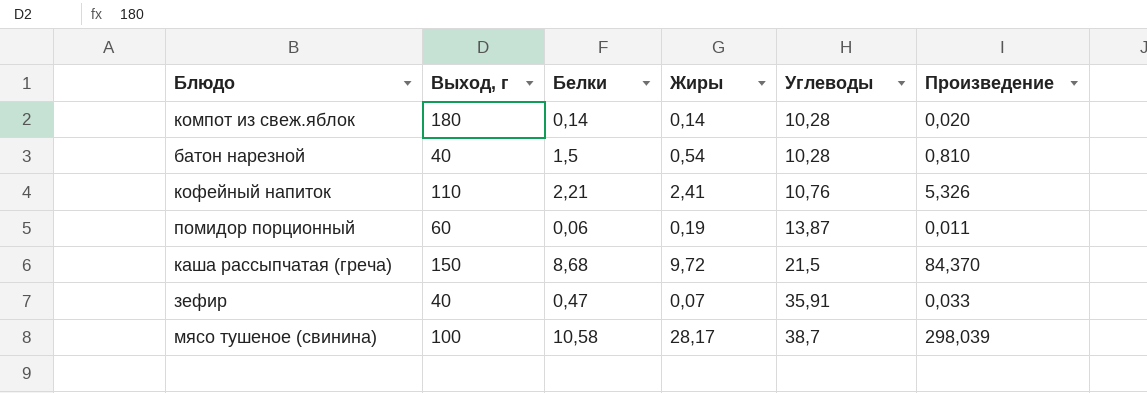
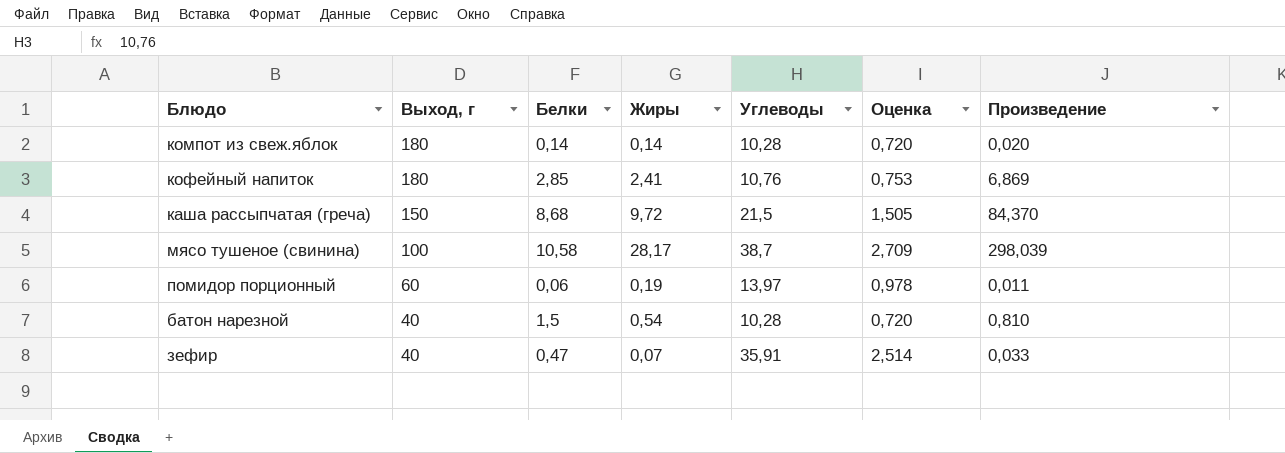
row order: Углеводы ascending -> Выход, г descending
column Оценка | formula: none -> [Углеводы] * 0,07
кофейный напиток | Выход, г: 110 -> 180
кофейный напиток | Белки: 2,21 -> 2,85
кофейный напиток | Произведение: 5,326 -> 6,869
помидор порционный | Углеводы: 13,87 -> 13,97

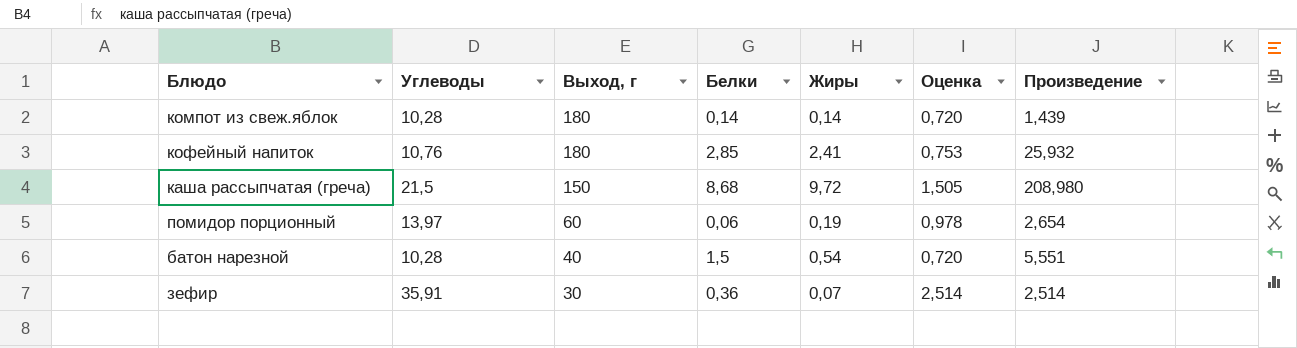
column Углеводы | position: 5 -> 2
column Произведение | formula: [Белки] * [Жиры] -> [Углеводы] * [Жиры]
row мясо тушеное (свинина): 100 | 10,58 | 28,17 | 38,7 | 2,709 | 298,039 -> none
зефир | Выход, г: 40 -> 30
зефир | Белки: 0,47 -> 0,36

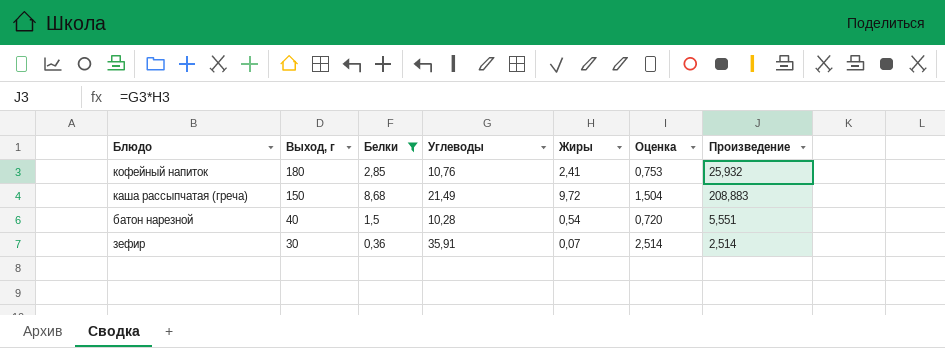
filter: none -> Белки >= 0,36
column Углеводы | position: 2 -> 4
каша рассыпчатая (греча) | Углеводы: 21,5 -> 21,49
каша рассыпчатая (греча) | Оценка: 1,505 -> 1,504
каша рассыпчатая (греча) | Произведение: 208,980 -> 208,883

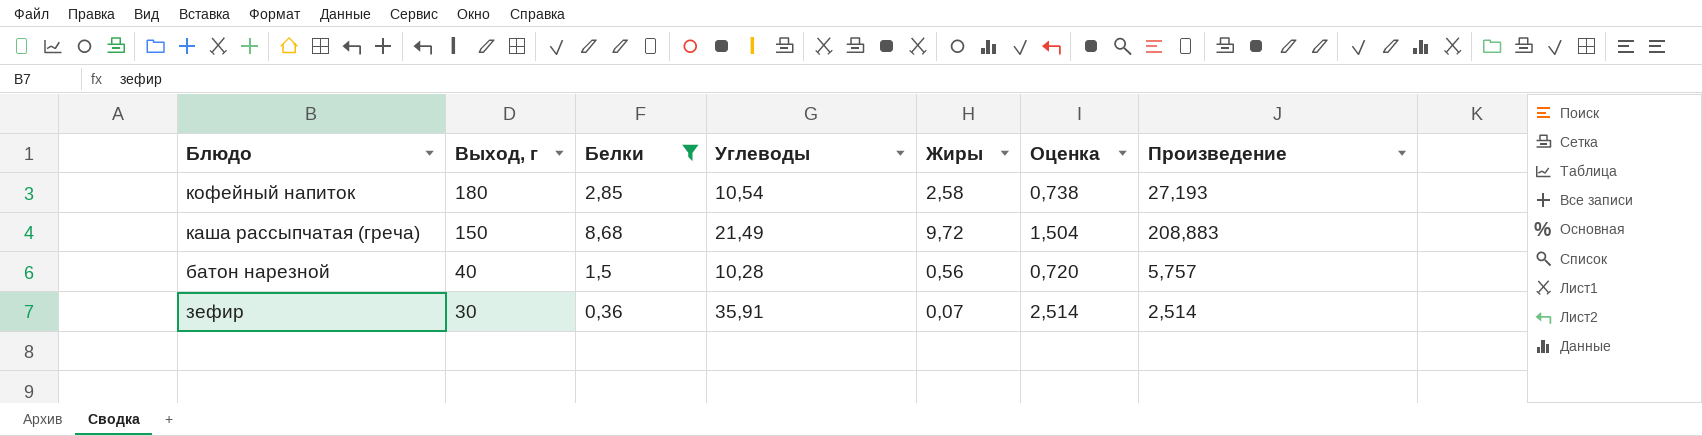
кофейный напиток | Углеводы: 10,76 -> 10,54
кофейный напиток | Жиры: 2,41 -> 2,58
кофейный напиток | Оценка: 0,753 -> 0,738
кофейный напиток | Произведение: 25,932 -> 27,193
батон нарезной | Жиры: 0,54 -> 0,56
батон нарезной | Произведение: 5,551 -> 5,757

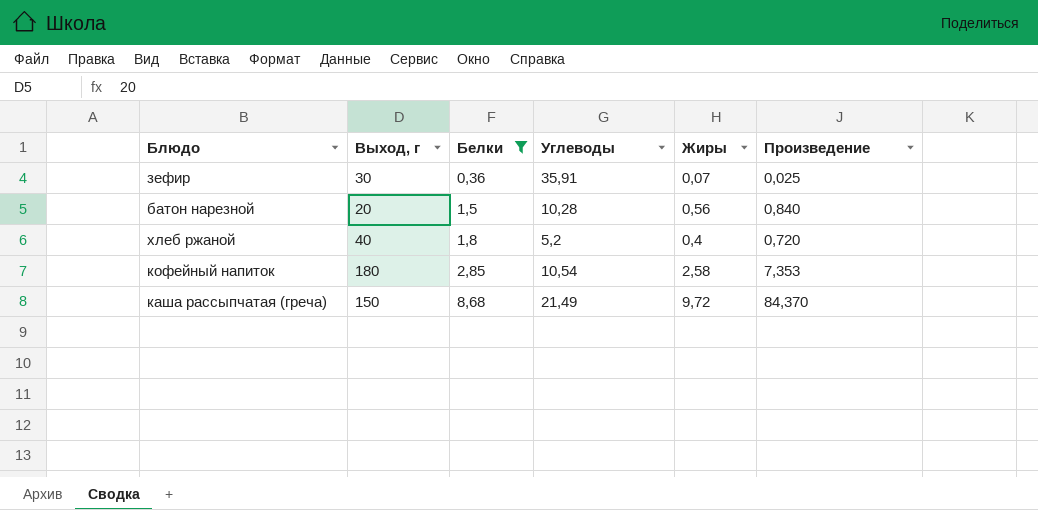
row order: Выход, г descending -> Белки ascending
column Оценка | formula: [Углеводы] * 0,07 -> none
column Произведение | formula: [Углеводы] * [Жиры] -> [Белки] * [Жиры]
батон нарезной | Выход, г: 40 -> 20
row хлеб ржаной: none -> 40 | 1,8 | 5,2 | 0,4 | 0,720

